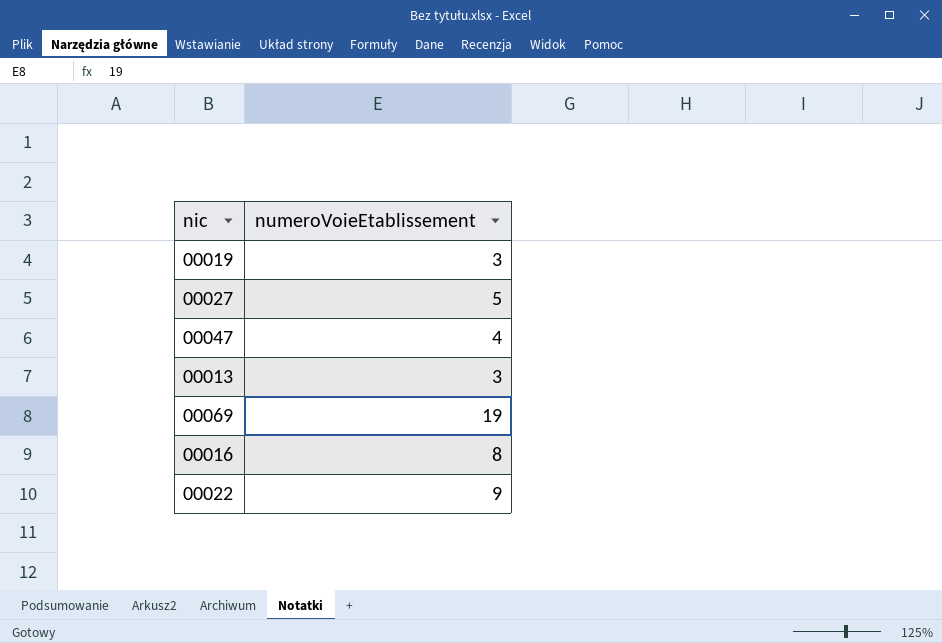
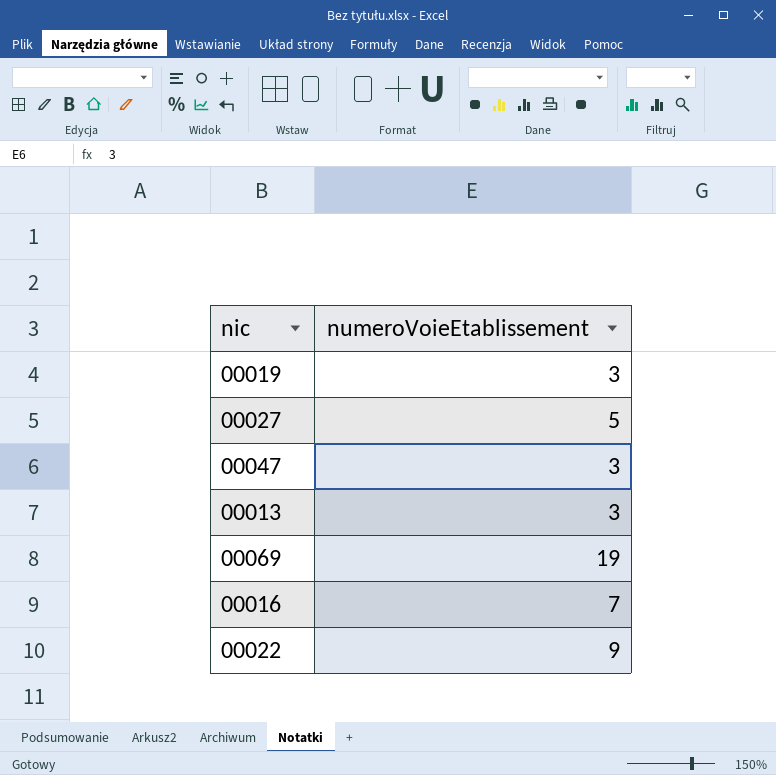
00047 | numeroVoieEtablissement: 4 -> 3
00016 | numeroVoieEtablissement: 8 -> 7

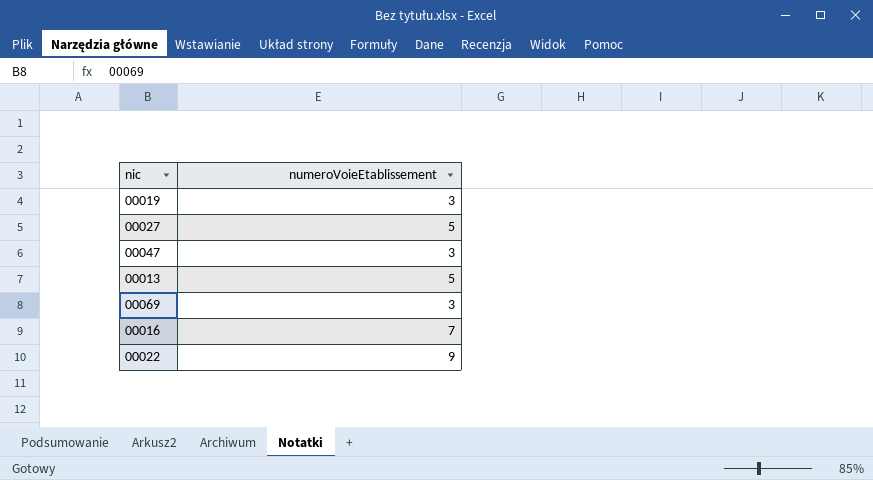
00013 | numeroVoieEtablissement: 3 -> 5
00069 | numeroVoieEtablissement: 19 -> 3

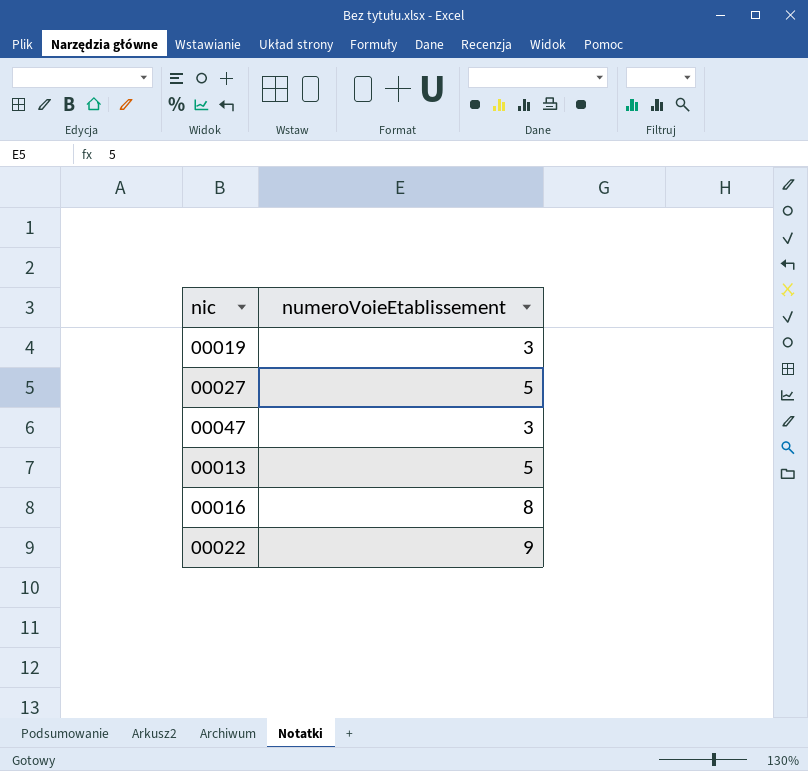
row 00069: 3 -> none
00016 | numeroVoieEtablissement: 7 -> 8

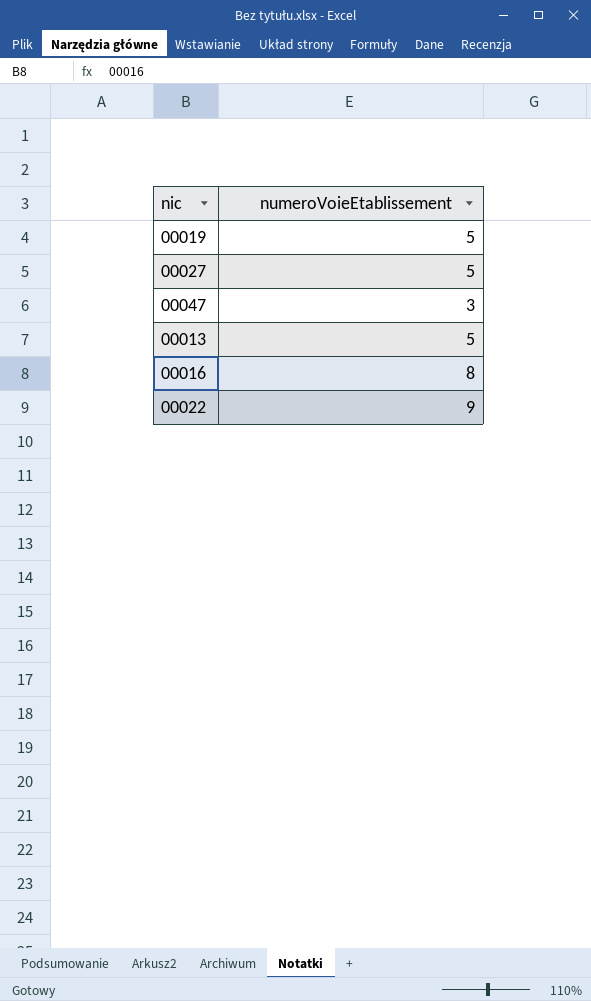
00019 | numeroVoieEtablissement: 3 -> 5

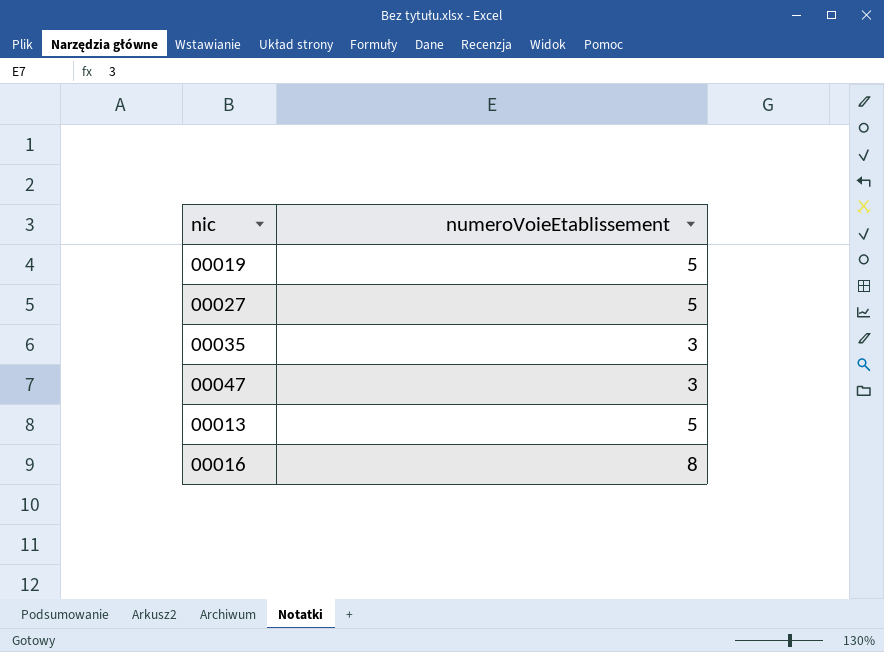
row 00022: 9 -> none
row 00035: none -> 3

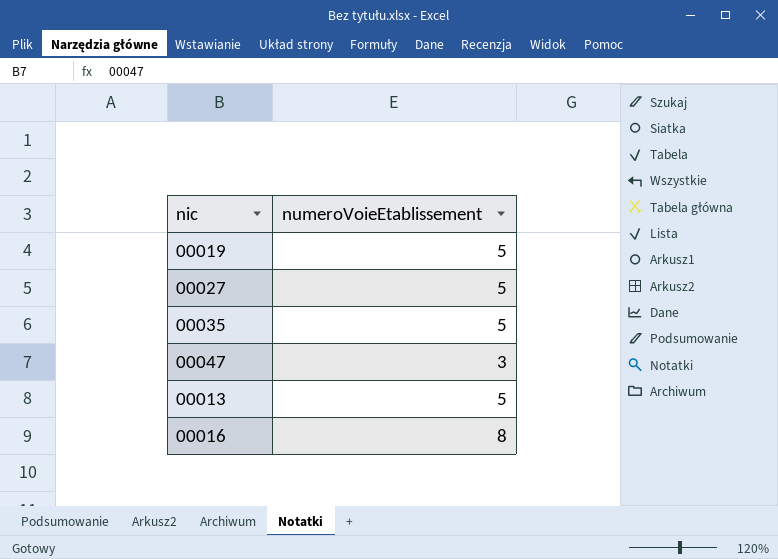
00035 | numeroVoieEtablissement: 3 -> 5

